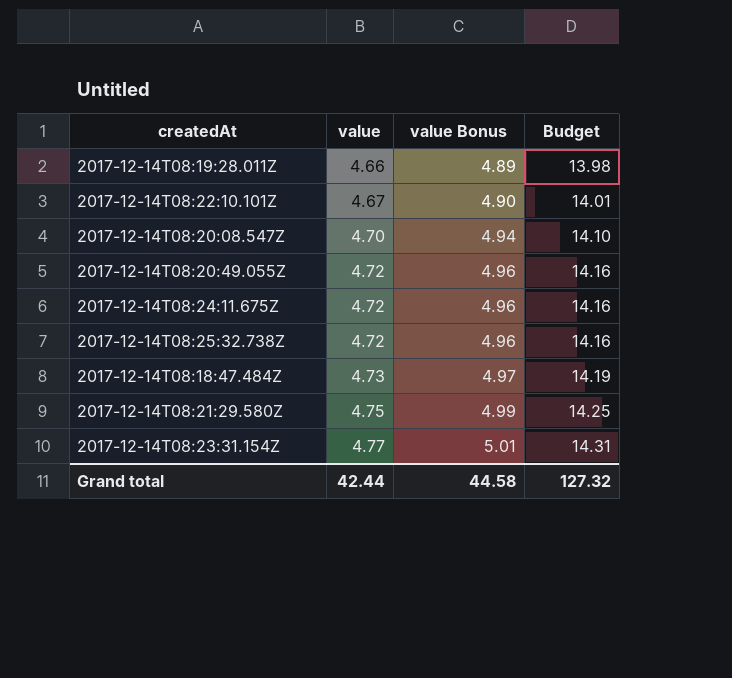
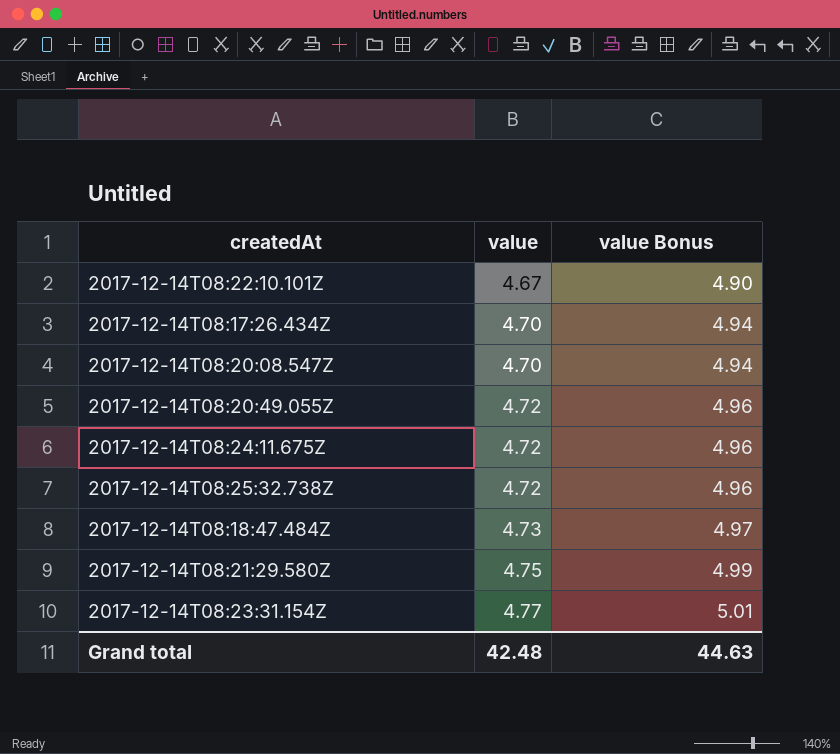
column Budget | formula: [value] * 3 -> none
row 2017-12-14T08:19:28.011Z: 4.66 | 4.89 | 13.98 -> none
row 2017-12-14T08:17:26.434Z: none -> 4.70 | 4.94
Grand total | value: 42.44 -> 42.48
Grand total | value Bonus: 44.58 -> 44.63

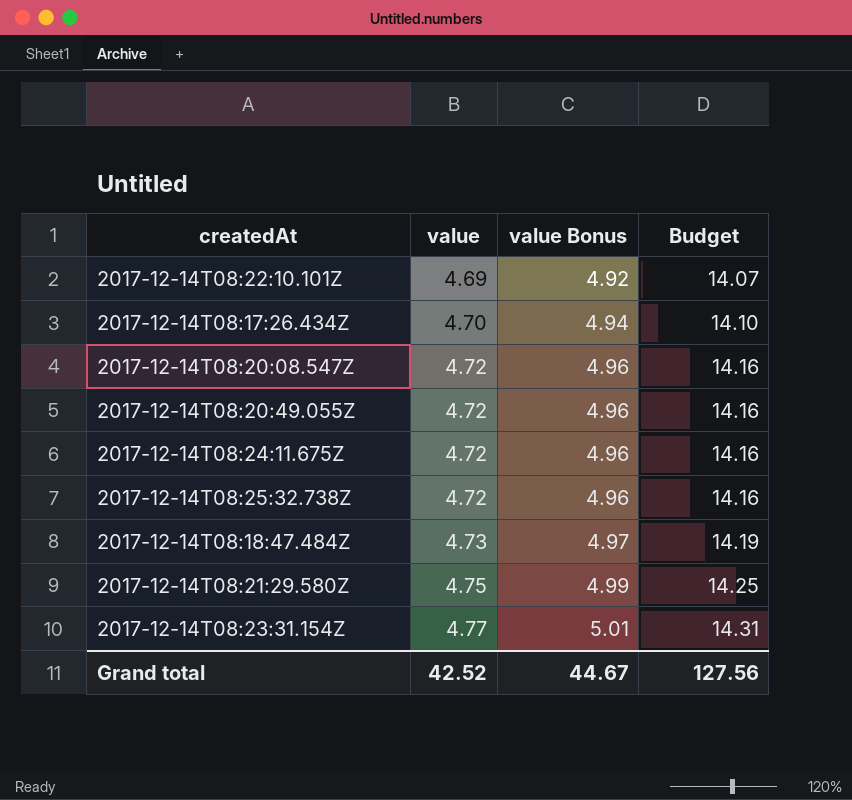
column Budget | formula: none -> [value] * 3
2017-12-14T08:22:10.101Z | value: 4.67 -> 4.69
2017-12-14T08:22:10.101Z | value Bonus: 4.90 -> 4.92
2017-12-14T08:20:08.547Z | value: 4.70 -> 4.72
2017-12-14T08:20:08.547Z | value Bonus: 4.94 -> 4.96
Grand total | value: 42.48 -> 42.52
Grand total | value Bonus: 44.63 -> 44.67

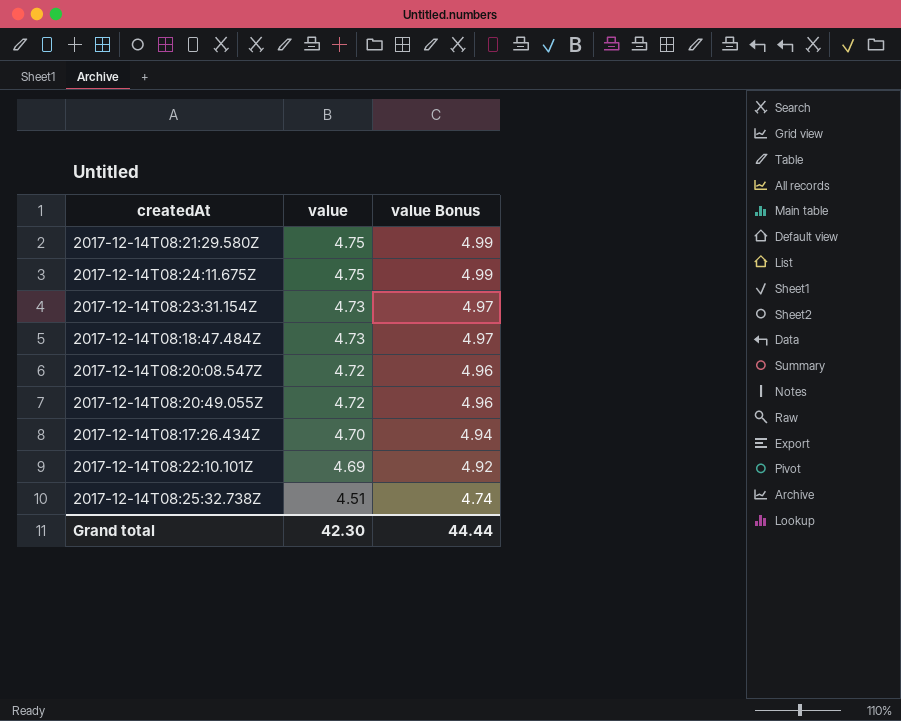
row order: value ascending -> value descending
column Budget | formula: [value] * 3 -> none
2017-12-14T08:24:11.675Z | value: 4.72 -> 4.75
2017-12-14T08:24:11.675Z | value Bonus: 4.96 -> 4.99
2017-12-14T08:23:31.154Z | value: 4.77 -> 4.73
2017-12-14T08:23:31.154Z | value Bonus: 5.01 -> 4.97
2017-12-14T08:25:32.738Z | value: 4.72 -> 4.51
2017-12-14T08:25:32.738Z | value Bonus: 4.96 -> 4.74
Grand total | value: 42.52 -> 42.30
Grand total | value Bonus: 44.67 -> 44.44

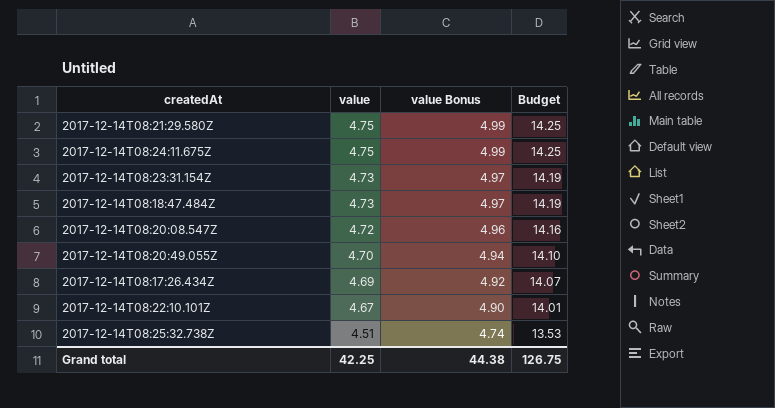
column Budget | formula: none -> [value] * 3
2017-12-14T08:20:49.055Z | value: 4.72 -> 4.70
2017-12-14T08:20:49.055Z | value Bonus: 4.96 -> 4.94
2017-12-14T08:17:26.434Z | value: 4.70 -> 4.69
2017-12-14T08:17:26.434Z | value Bonus: 4.94 -> 4.92
2017-12-14T08:22:10.101Z | value: 4.69 -> 4.67
2017-12-14T08:22:10.101Z | value Bonus: 4.92 -> 4.90
Grand total | value: 42.30 -> 42.25
Grand total | value Bonus: 44.44 -> 44.38

